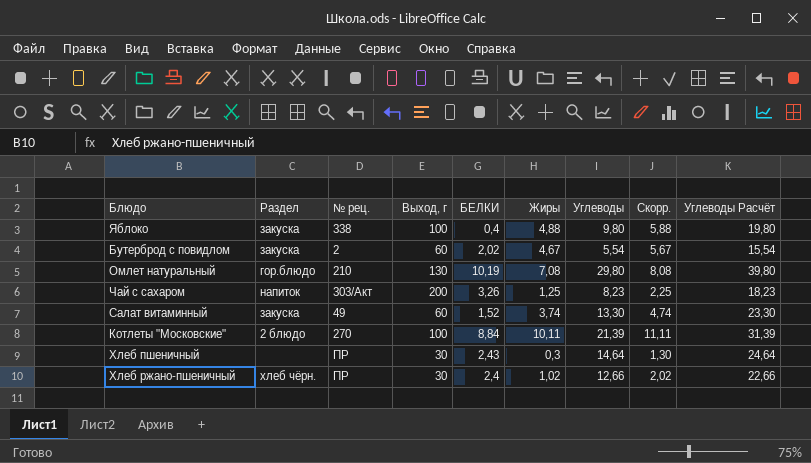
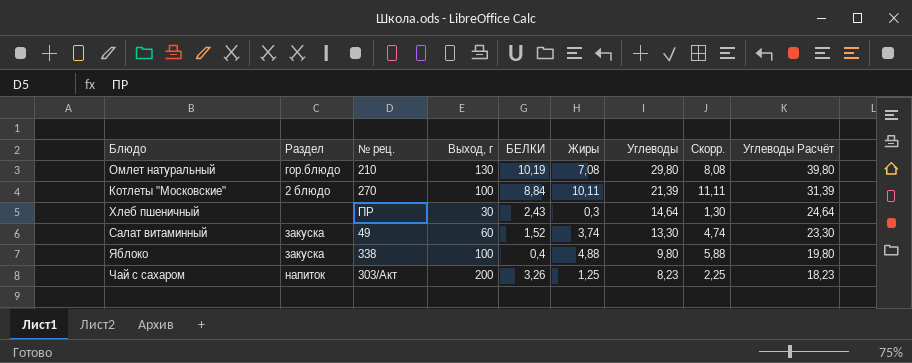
row order: none -> Углеводы descending
row Бутерброд с повидлом: закуска | 2 | 60 | 2,02 | 4,67 | 5,54 | 5,67 | 15,54 -> none
row Хлеб ржано-пшеничный: хлеб чёрн. | ПР | 30 | 2,4 | 1,02 | 12,66 | 2,02 | 22,66 -> none

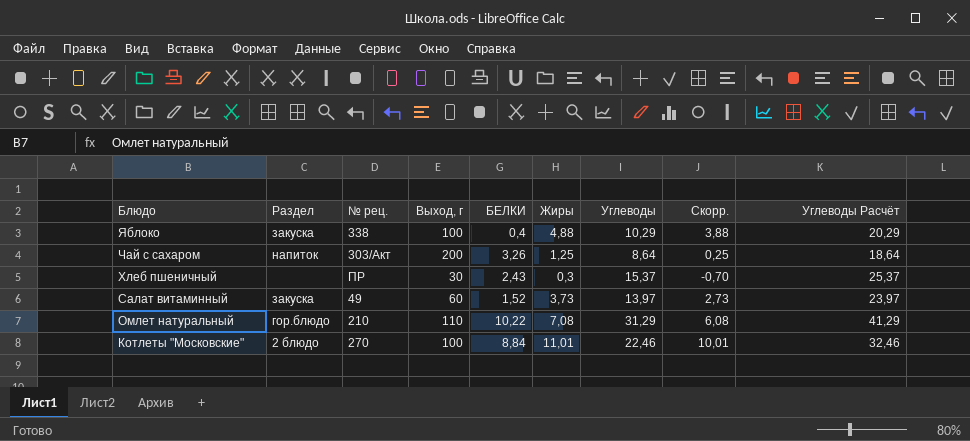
row order: Углеводы descending -> Блюдо descending
column Скорр. | formula: [Жиры] + 1 -> [Жиры] - 1
Яблоко | Углеводы: 9,80 -> 10,29
Яблоко | Углеводы Расчёт: 19,80 -> 20,29
Чай с сахаром | Углеводы: 8,23 -> 8,64
Чай с сахаром | Углеводы Расчёт: 18,23 -> 18,64
Хлеб пшеничный | Углеводы: 14,64 -> 15,37
Хлеб пшеничный | Углеводы Расчёт: 24,64 -> 25,37
Салат витаминный | Жиры: 3,74 -> 3,73
Салат витаминный | Углеводы: 13,30 -> 13,97
Салат витаминный | Углеводы Расчёт: 23,30 -> 23,97
Омлет натуральный | Выход, г: 130 -> 110
Омлет натуральный | БЕЛКИ: 10,19 -> 10,22
Омлет натуральный | Углеводы: 29,80 -> 31,29
Омлет натуральный | Углеводы Расчёт: 39,80 -> 41,29
Котлеты "Московские" | Жиры: 10,11 -> 11,01
Котлеты "Московские" | Углеводы: 21,39 -> 22,46
Котлеты "Московские" | Углеводы Расчёт: 31,39 -> 32,46

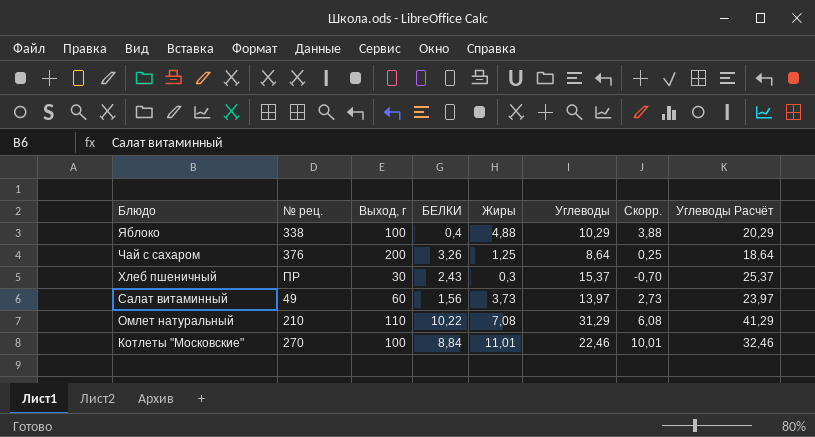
column Раздел | position: 2 -> none
Чай с сахаром | № рец.: 303/Акт -> 376
Салат витаминный | БЕЛКИ: 1,52 -> 1,56

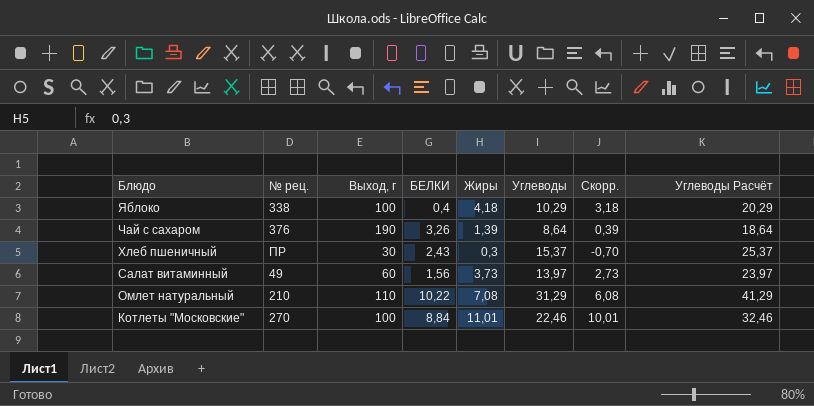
Яблоко | Жиры: 4,88 -> 4,18
Яблоко | Скорр.: 3,88 -> 3,18
Чай с сахаром | Выход, г: 200 -> 190
Чай с сахаром | Жиры: 1,25 -> 1,39
Чай с сахаром | Скорр.: 0,25 -> 0,39

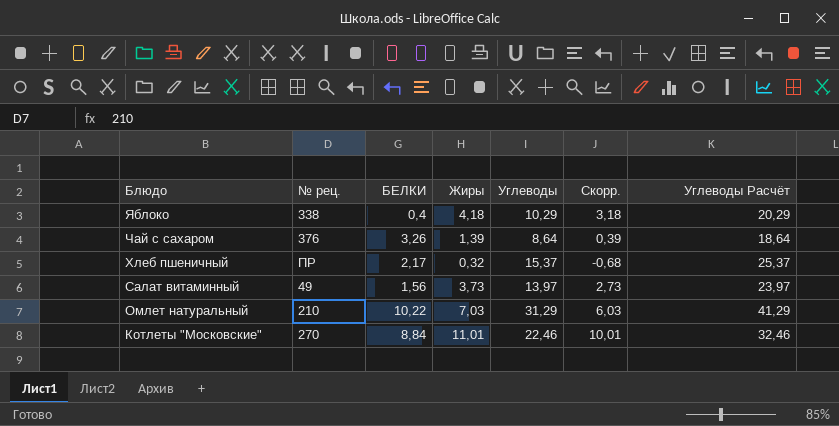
column Выход, г | position: 3 -> none
Хлеб пшеничный | БЕЛКИ: 2,43 -> 2,17
Хлеб пшеничный | Жиры: 0,3 -> 0,32
Хлеб пшеничный | Скорр.: -0,70 -> -0,68
Омлет натуральный | Жиры: 7,08 -> 7,03
Омлет натуральный | Скорр.: 6,08 -> 6,03

